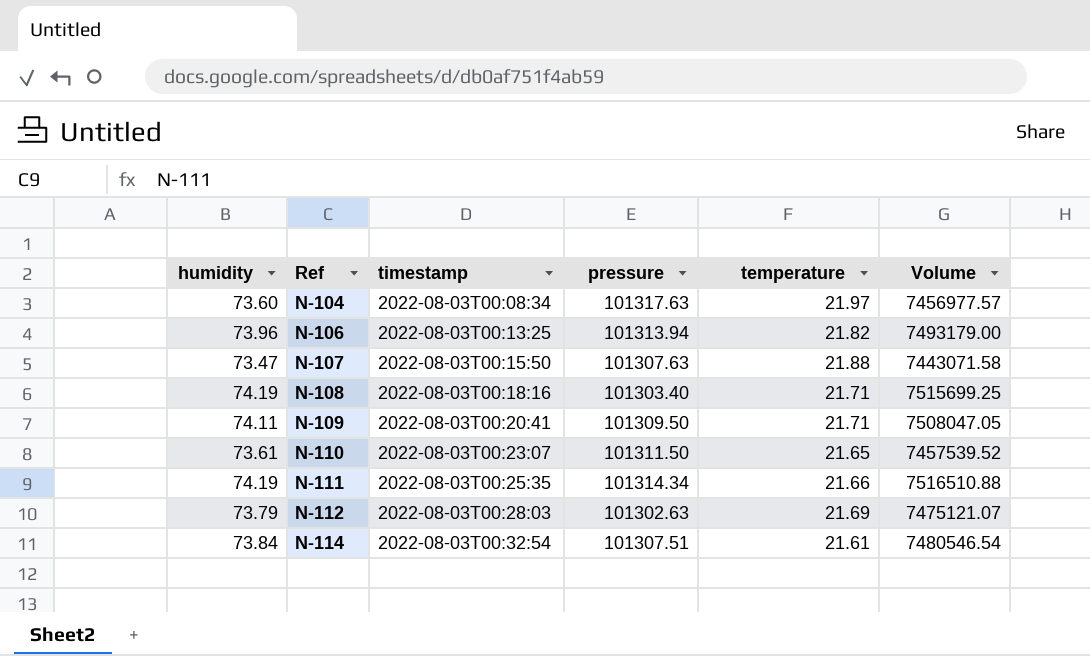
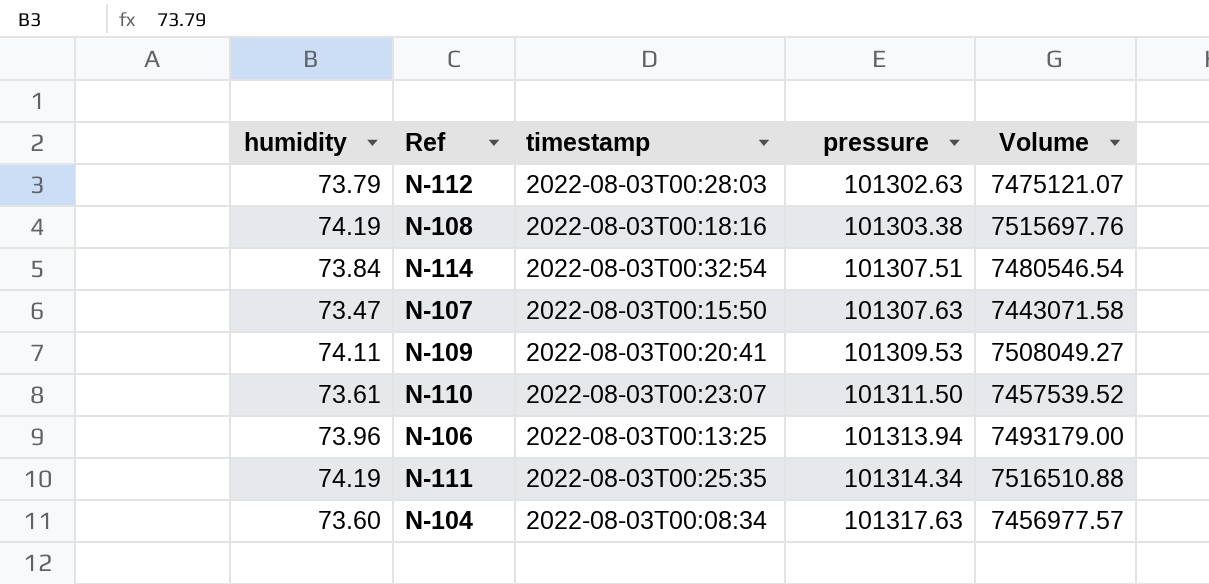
row order: Ref ascending -> pressure ascending
column temperature | position: 5 -> none
N-108 | pressure: 101303.40 -> 101303.38
N-108 | Volume: 7515699.25 -> 7515697.76
N-109 | pressure: 101309.50 -> 101309.53
N-109 | Volume: 7508047.05 -> 7508049.27

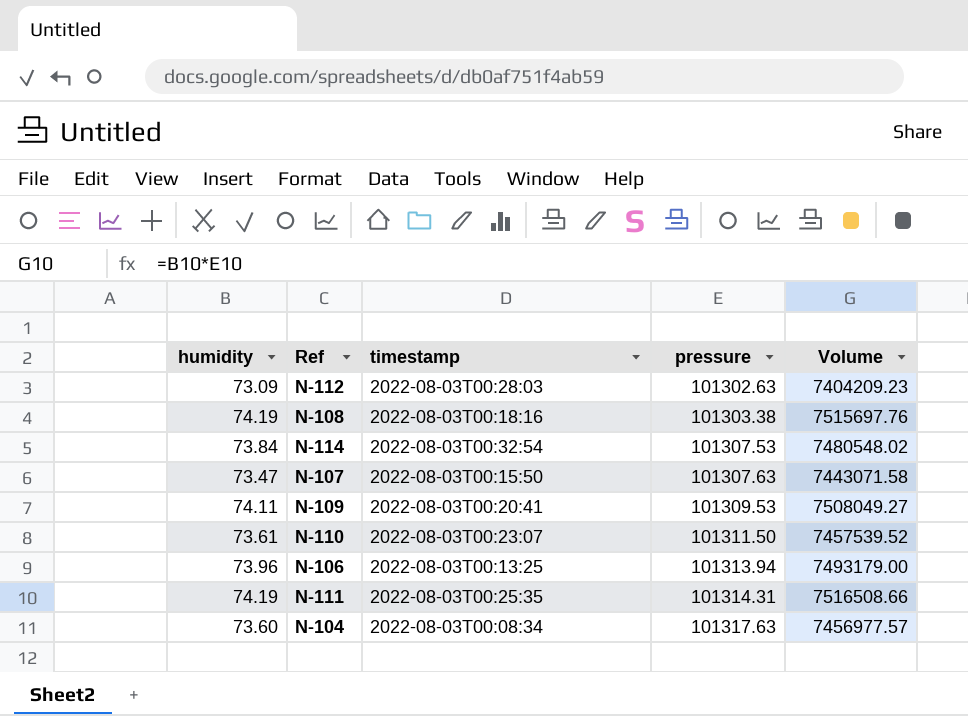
N-112 | humidity: 73.79 -> 73.09
N-112 | Volume: 7475121.07 -> 7404209.23
N-114 | pressure: 101307.51 -> 101307.53
N-114 | Volume: 7480546.54 -> 7480548.02
N-111 | pressure: 101314.34 -> 101314.31
N-111 | Volume: 7516510.88 -> 7516508.66

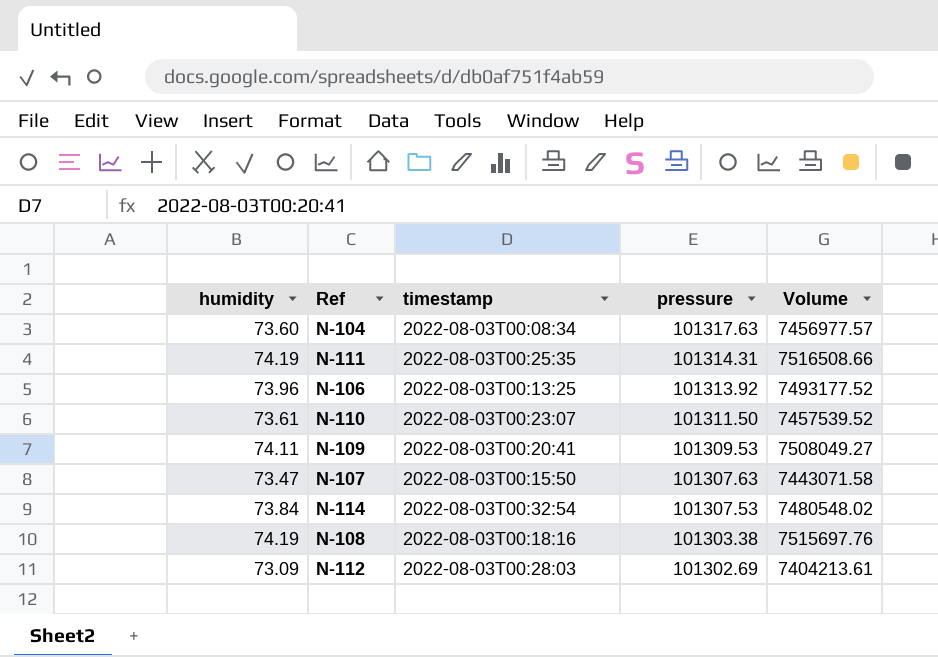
row order: pressure ascending -> pressure descending
N-106 | pressure: 101313.94 -> 101313.92
N-106 | Volume: 7493179.00 -> 7493177.52
N-112 | pressure: 101302.63 -> 101302.69
N-112 | Volume: 7404209.23 -> 7404213.61

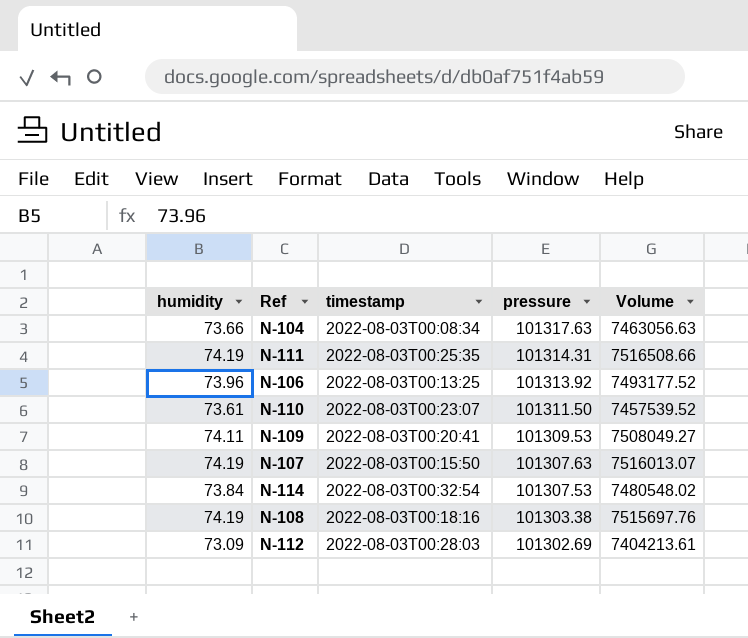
N-104 | humidity: 73.60 -> 73.66
N-104 | Volume: 7456977.57 -> 7463056.63
N-107 | humidity: 73.47 -> 74.19
N-107 | Volume: 7443071.58 -> 7516013.07

